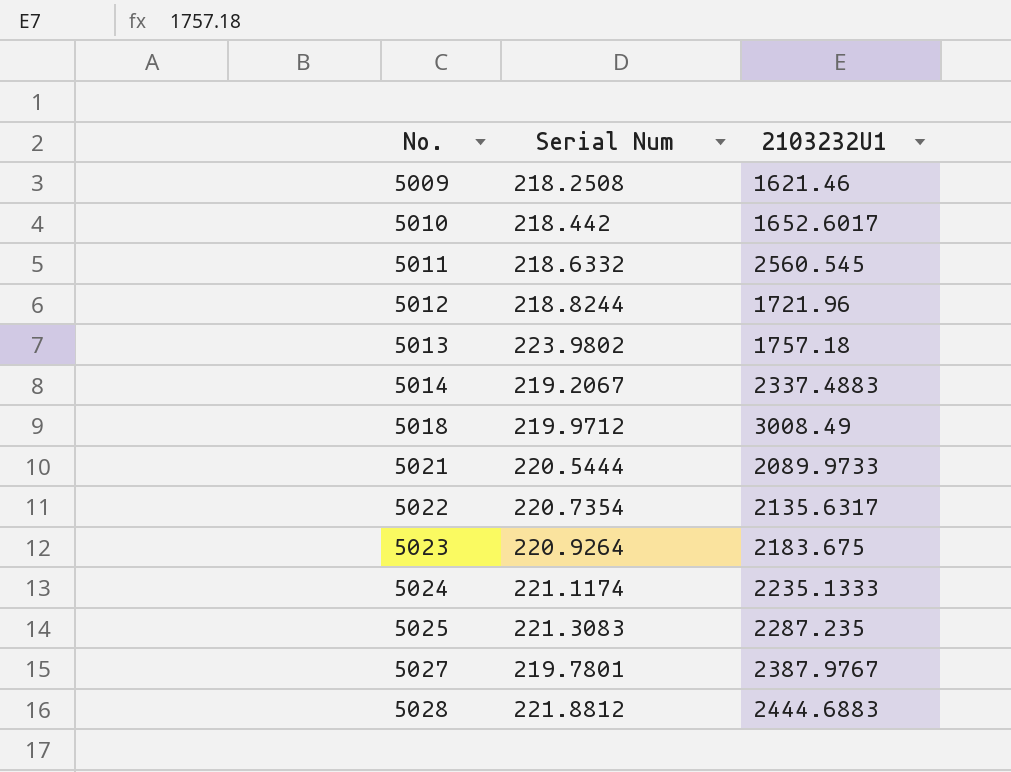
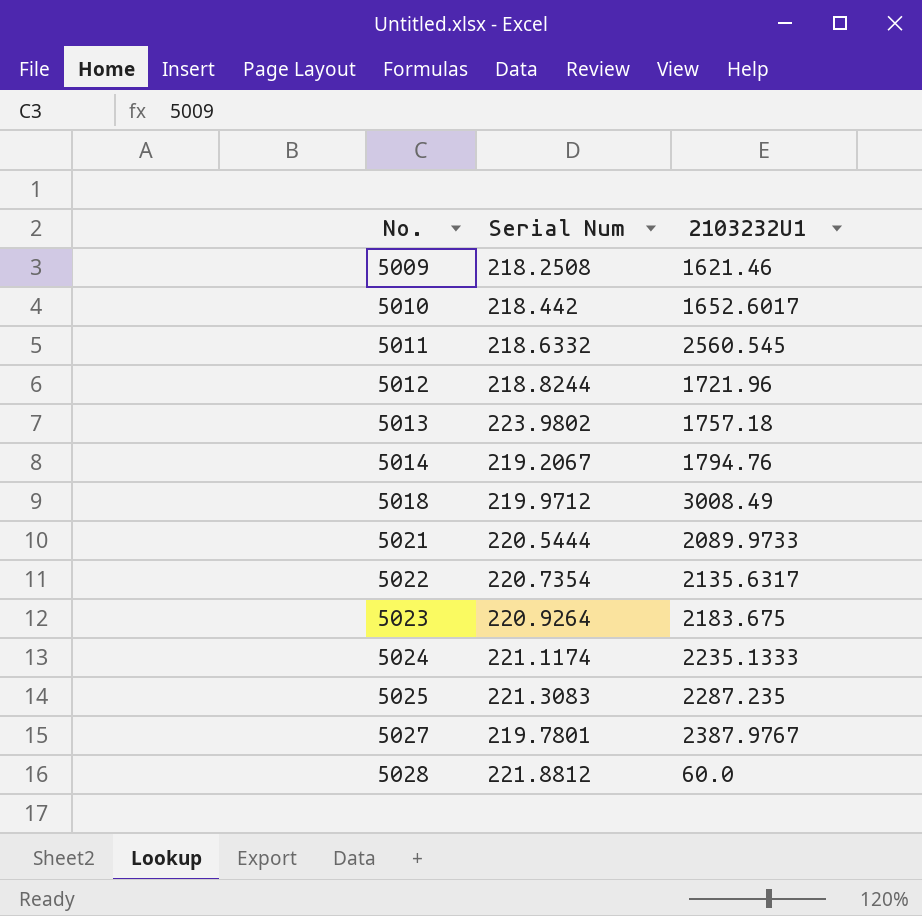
5014 | 2103232U1: 2337.4883 -> 1794.76
5028 | 2103232U1: 2444.6883 -> 60.0

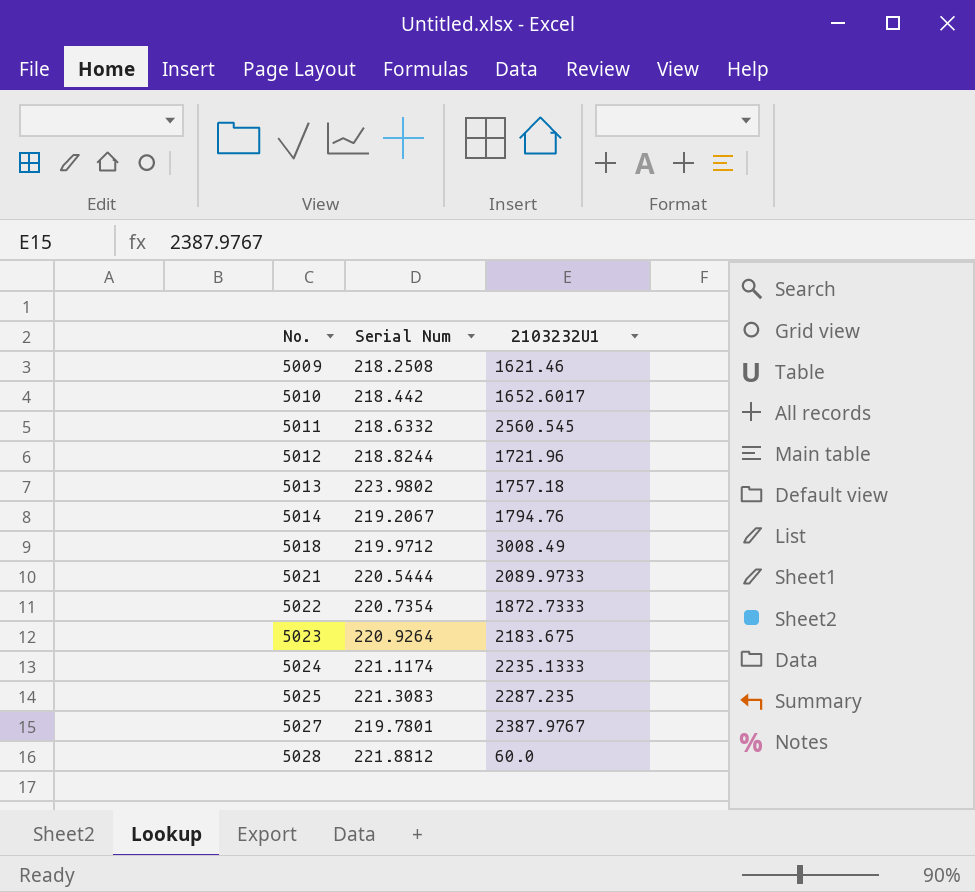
5022 | 2103232U1: 2135.6317 -> 1872.7333

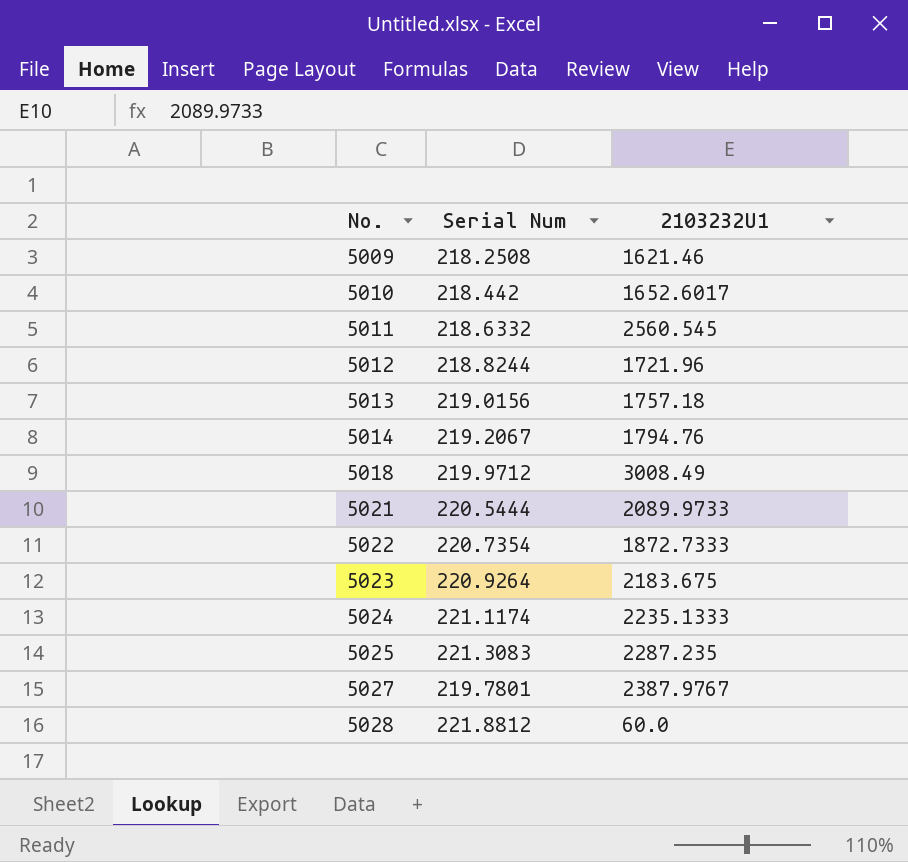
5013 | Serial Num: 223.9802 -> 219.0156

